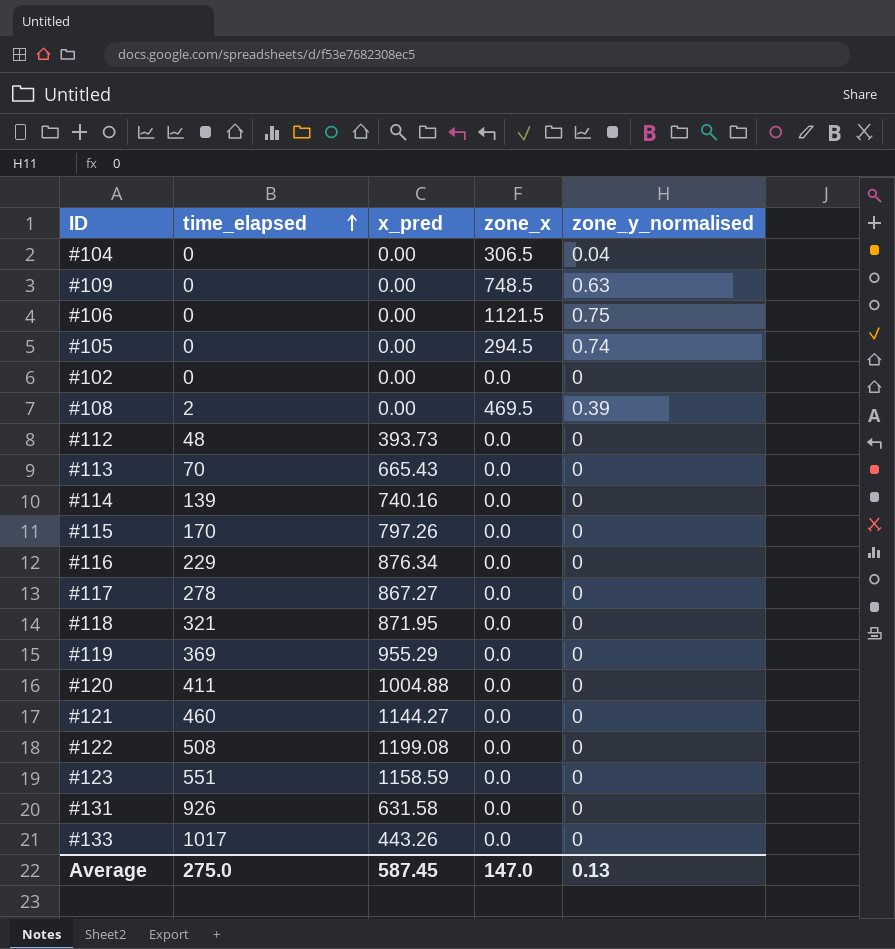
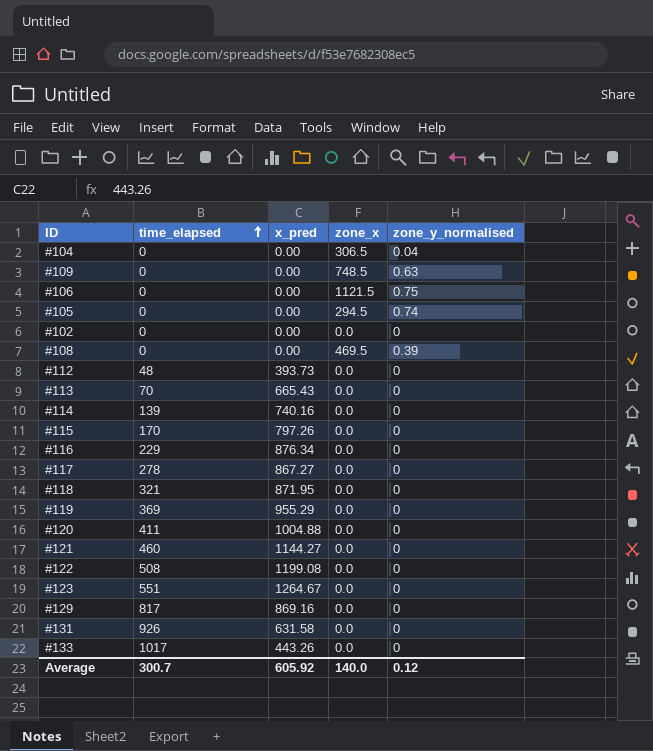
#108 | time_elapsed: 2 -> 0
#123 | x_pred: 1158.59 -> 1264.67
row #129: none -> 817 | 869.16 | 0.0 | 0
Average | time_elapsed: 275.0 -> 300.7
Average | x_pred: 587.45 -> 605.92
Average | zone_x: 147.0 -> 140.0
Average | zone_y_normalised: 0.13 -> 0.12

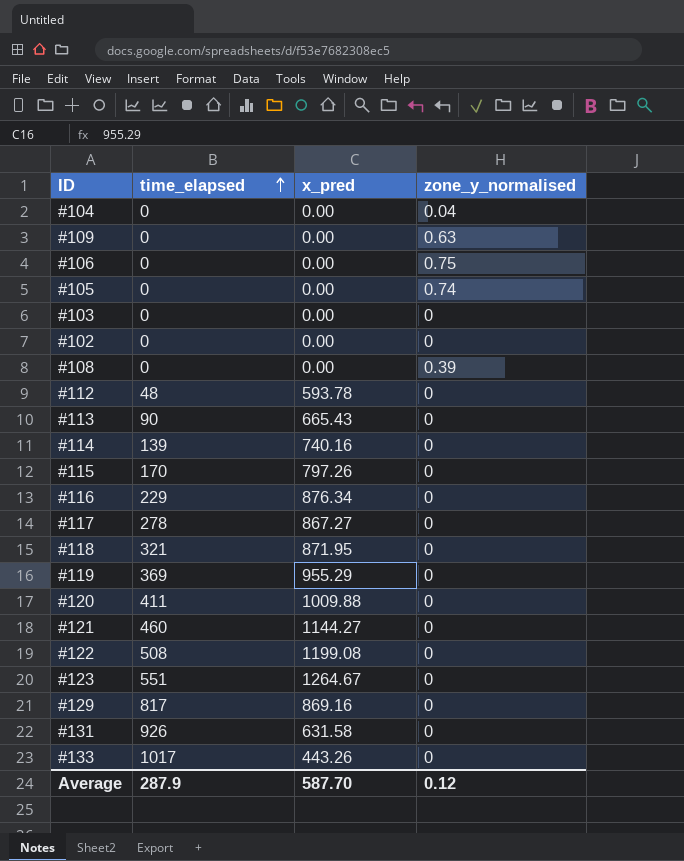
column zone_x | position: 4 -> none
row #103: none -> 0 | 0.00 | 0
#112 | x_pred: 393.73 -> 593.78
#113 | time_elapsed: 70 -> 90
#120 | x_pred: 1004.88 -> 1009.88
Average | time_elapsed: 300.7 -> 287.9
Average | x_pred: 605.92 -> 587.70

